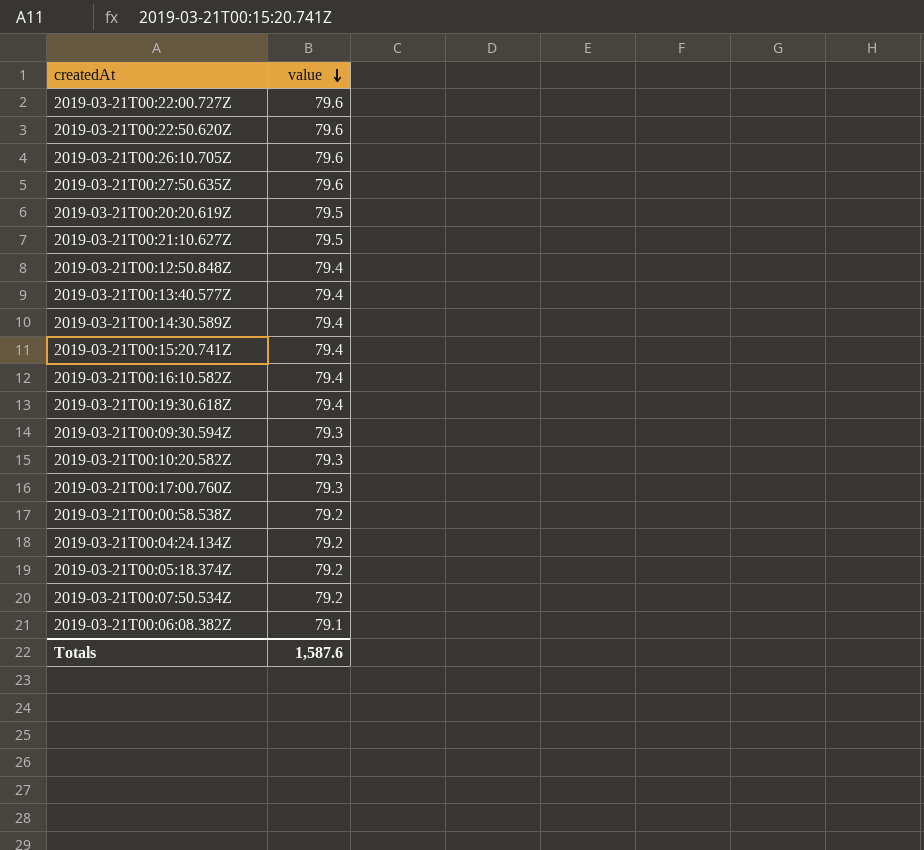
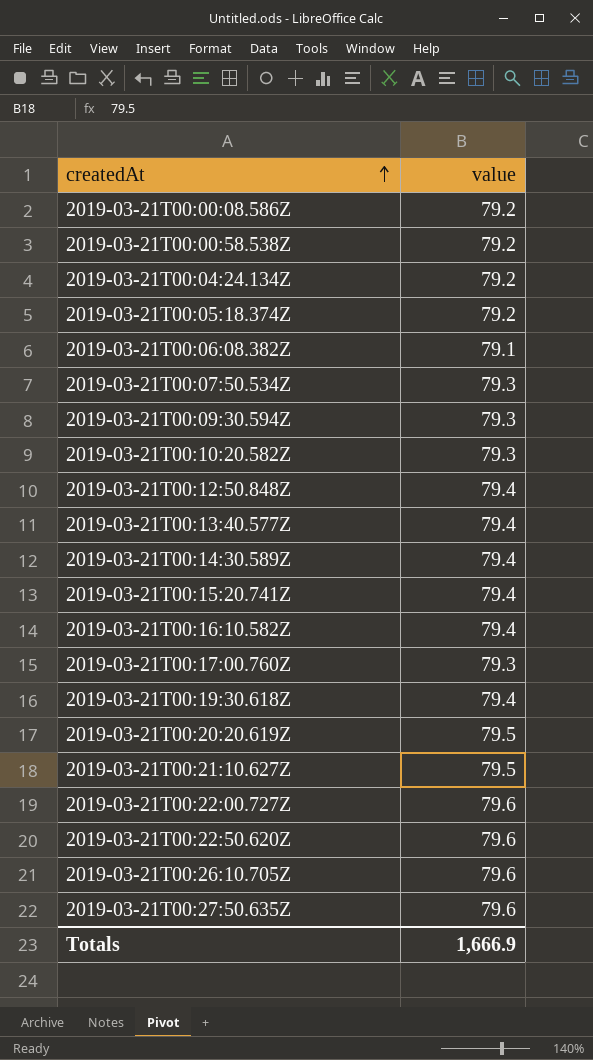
row order: value descending -> createdAt ascending
row 2019-03-21T00:00:08.586Z: none -> 79.2
2019-03-21T00:07:50.534Z | value: 79.2 -> 79.3
Totals | value: 1,587.6 -> 1,666.9

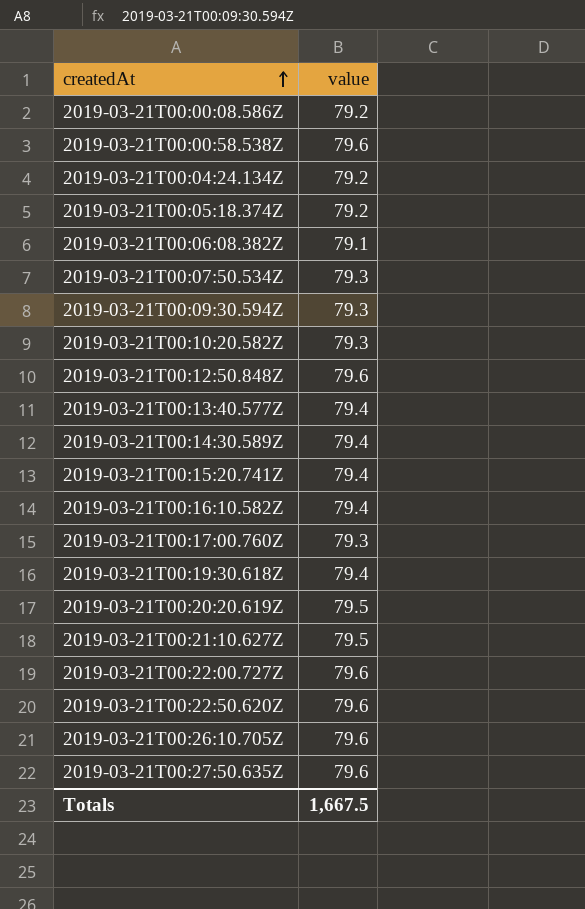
2019-03-21T00:00:58.538Z | value: 79.2 -> 79.6
2019-03-21T00:12:50.848Z | value: 79.4 -> 79.6
Totals | value: 1,666.9 -> 1,667.5

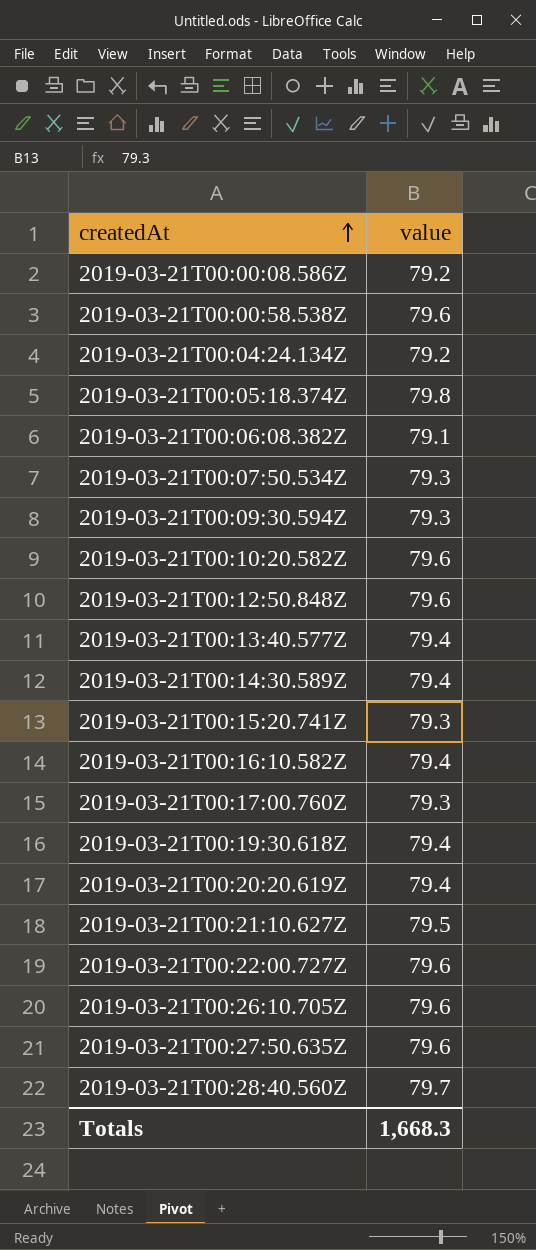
row 2019-03-21T00:22:50.620Z: 79.6 -> none
2019-03-21T00:05:18.374Z | value: 79.2 -> 79.8
2019-03-21T00:10:20.582Z | value: 79.3 -> 79.6
2019-03-21T00:15:20.741Z | value: 79.4 -> 79.3
2019-03-21T00:20:20.619Z | value: 79.5 -> 79.4
row 2019-03-21T00:28:40.560Z: none -> 79.7
Totals | value: 1,667.5 -> 1,668.3

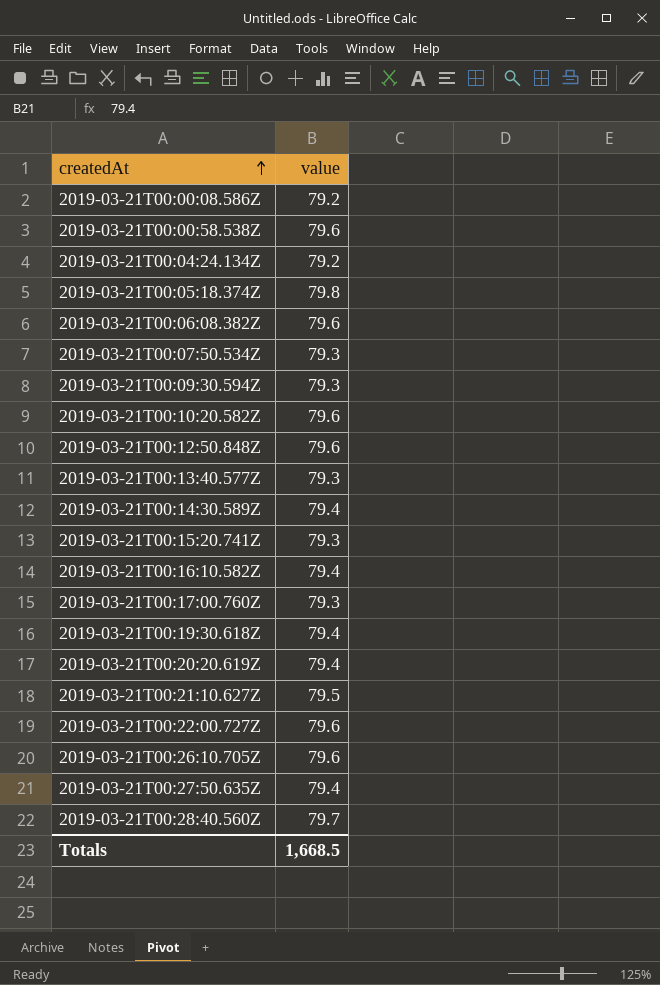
2019-03-21T00:06:08.382Z | value: 79.1 -> 79.6
2019-03-21T00:13:40.577Z | value: 79.4 -> 79.3
2019-03-21T00:27:50.635Z | value: 79.6 -> 79.4
Totals | value: 1,668.3 -> 1,668.5

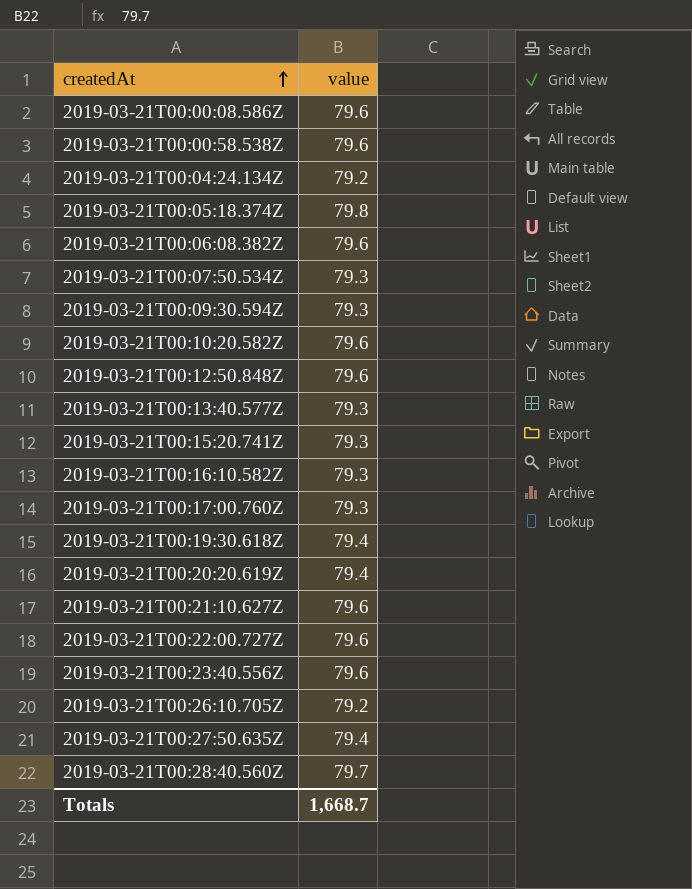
row 2019-03-21T00:14:30.589Z: 79.4 -> none
2019-03-21T00:00:08.586Z | value: 79.2 -> 79.6
2019-03-21T00:16:10.582Z | value: 79.4 -> 79.3
2019-03-21T00:21:10.627Z | value: 79.5 -> 79.6
row 2019-03-21T00:23:40.556Z: none -> 79.6
2019-03-21T00:26:10.705Z | value: 79.6 -> 79.2
Totals | value: 1,668.5 -> 1,668.7

